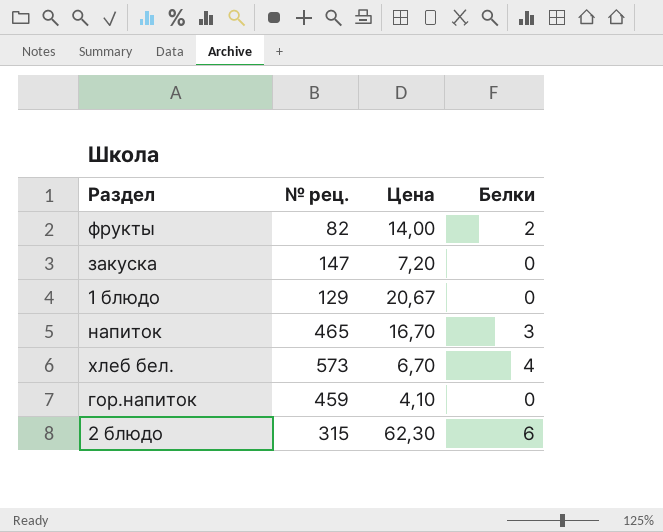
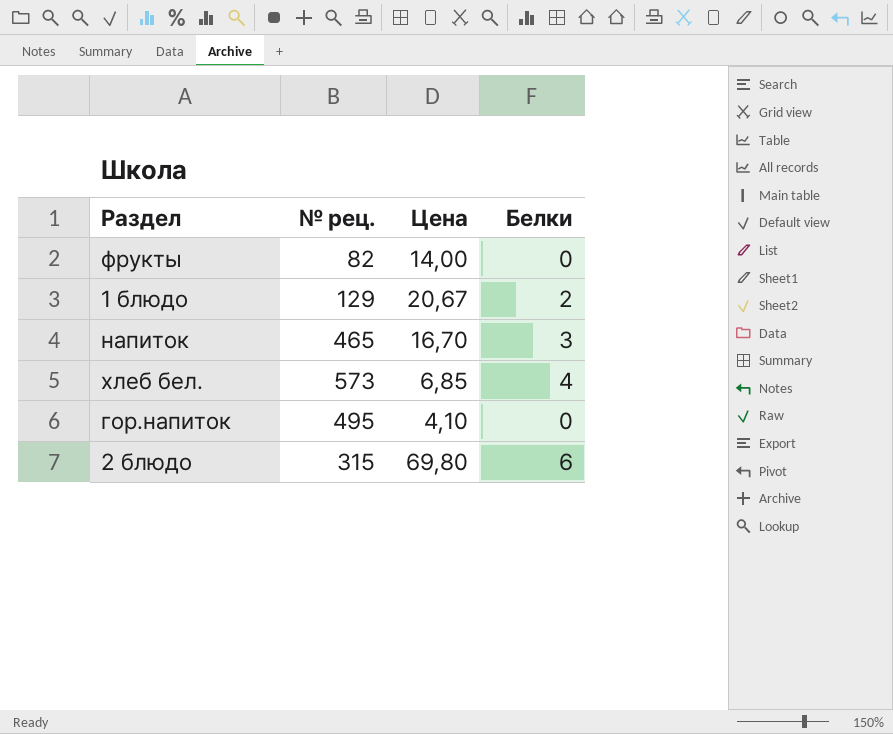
row закуска: 147 | 7,20 | 0 -> none
фрукты | Белки: 2 -> 0
1 блюдо | Белки: 0 -> 2
хлеб бел. | Цена: 6,70 -> 6,85
гор.напиток | № рец.: 459 -> 495
2 блюдо | Цена: 62,30 -> 69,80

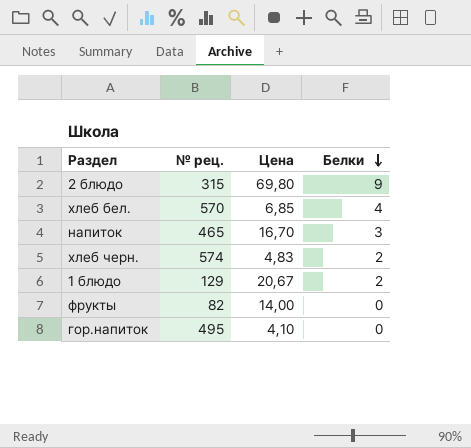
row order: none -> Белки descending
2 блюдо | Белки: 6 -> 9
хлеб бел. | № рец.: 573 -> 570
row хлеб черн.: none -> 574 | 4,83 | 2

